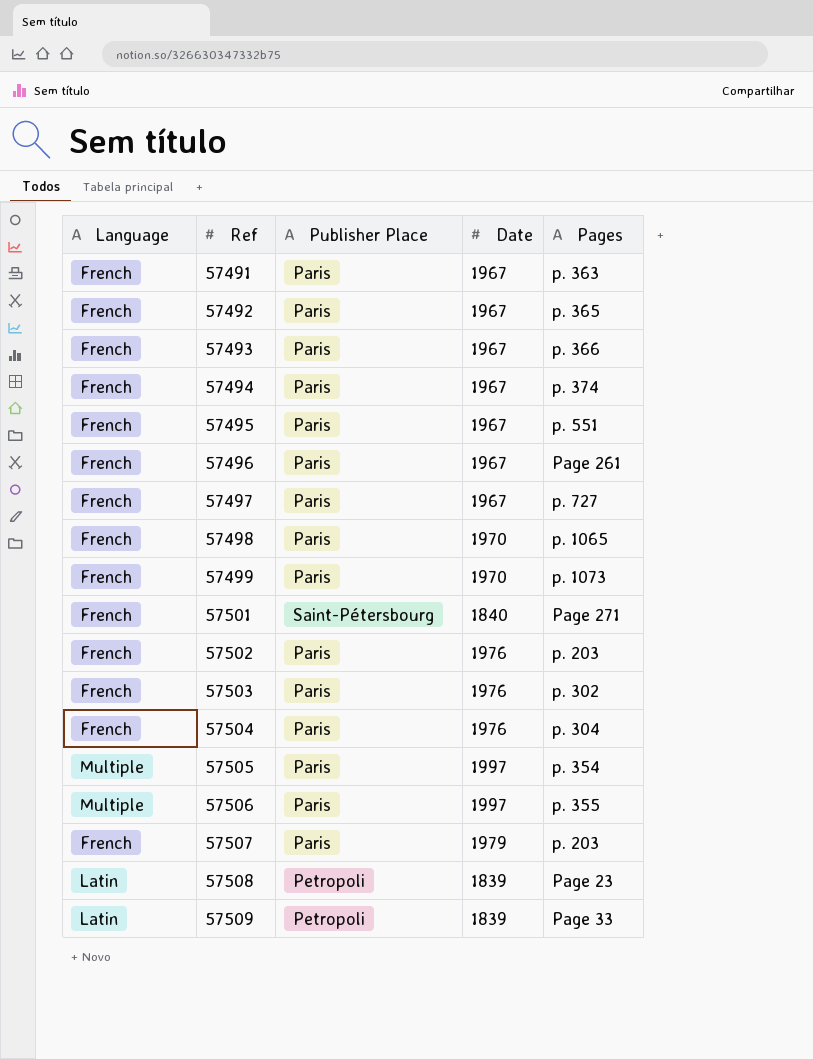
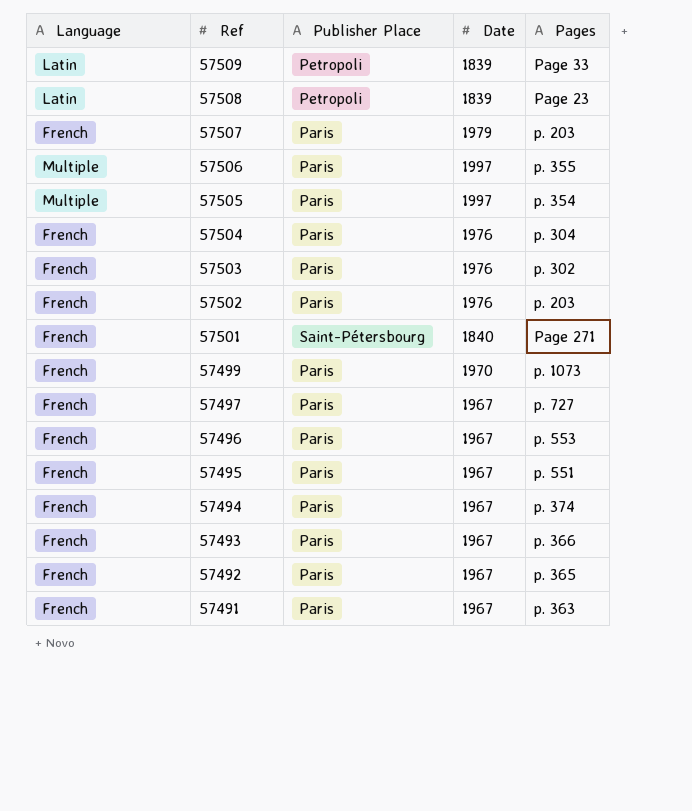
row order: Ref ascending -> Ref descending
row 57498: French | Paris | 1970 | p. 1065 -> none
57496 | Pages: Page 261 -> p. 553

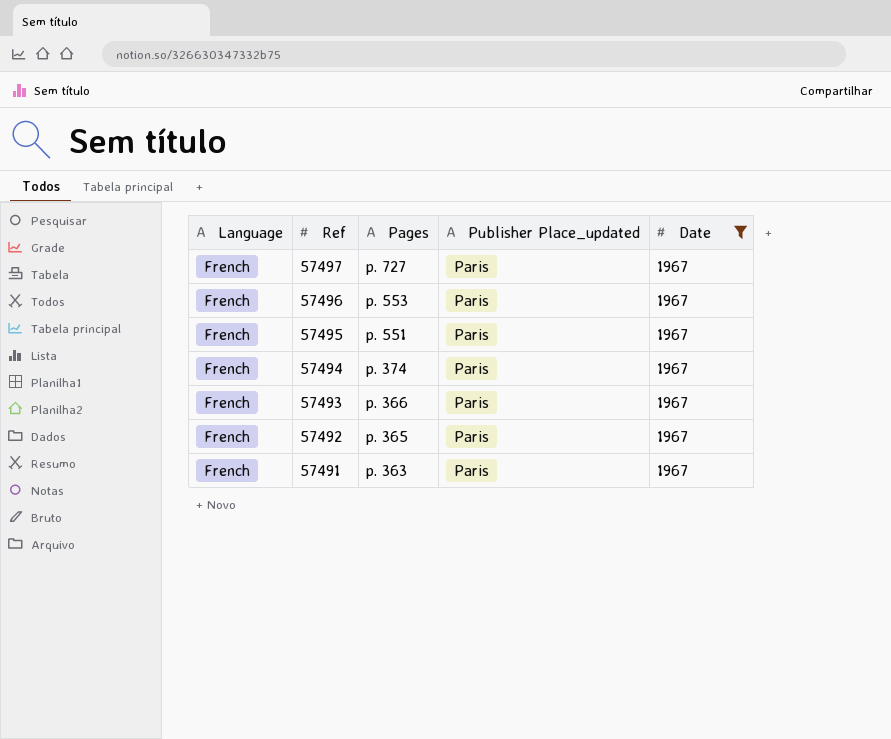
filter: none -> Date = 1967
column Pages | position: 5 -> 3
column name: Publisher Place -> Publisher Place_updated

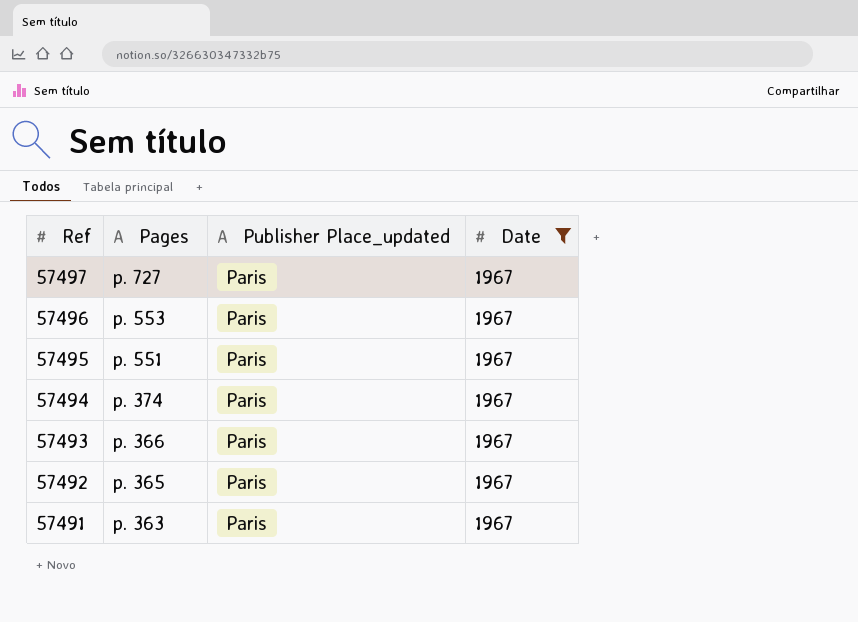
column Language | position: 1 -> none

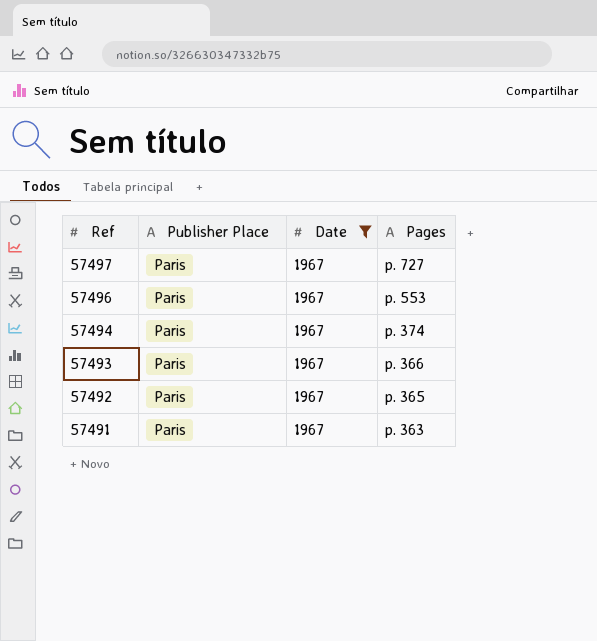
column name: Publisher Place_updated -> Publisher Place
column Pages | position: 2 -> 4
row 57495: p. 551 | Paris | 1967 -> none

